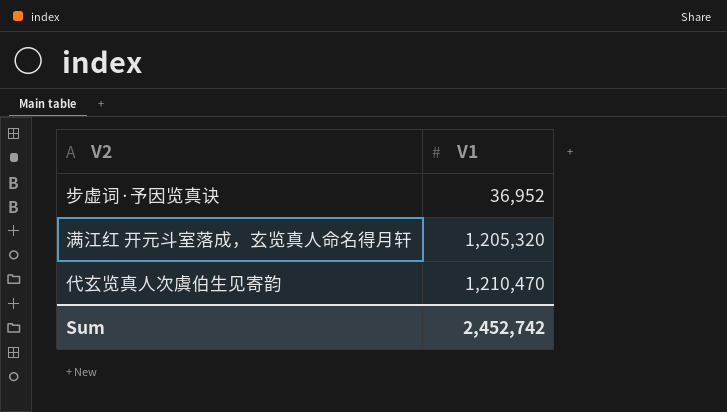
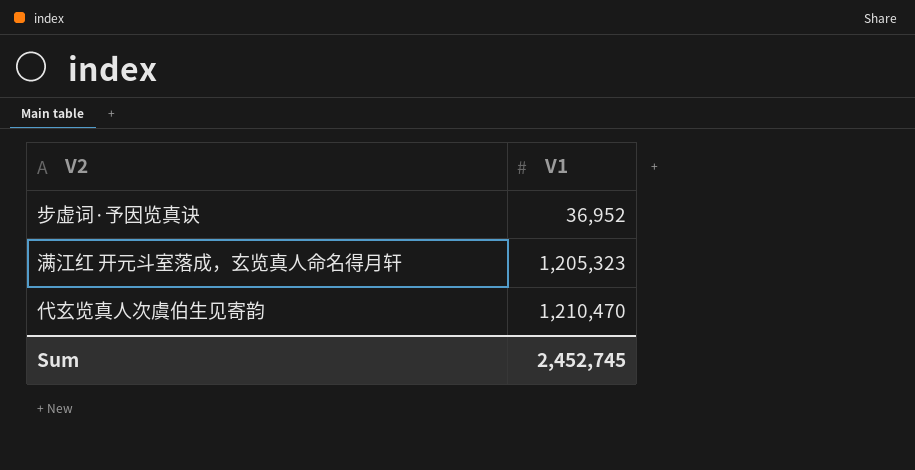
满江红 开元斗室落成，玄览真人命名得月轩 | V1: 1,205,320 -> 1,205,323
Sum | V1: 2,452,742 -> 2,452,745

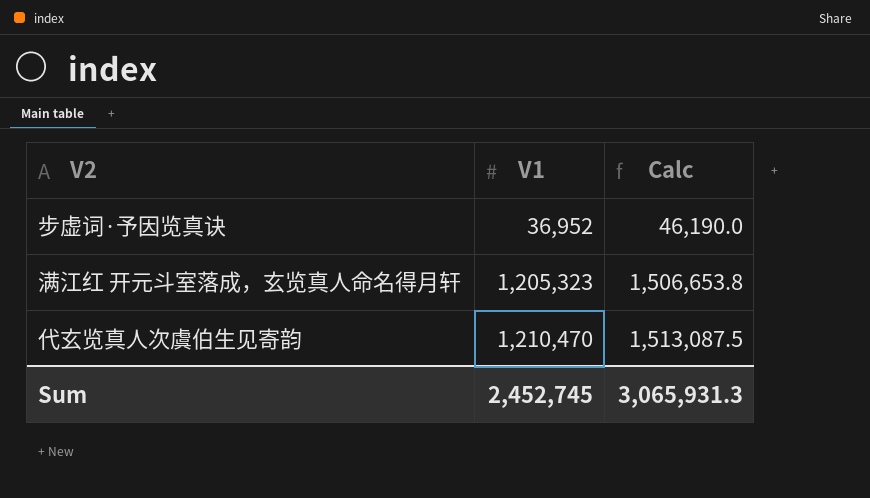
column Calc | formula: none -> [V1] * 1.25

